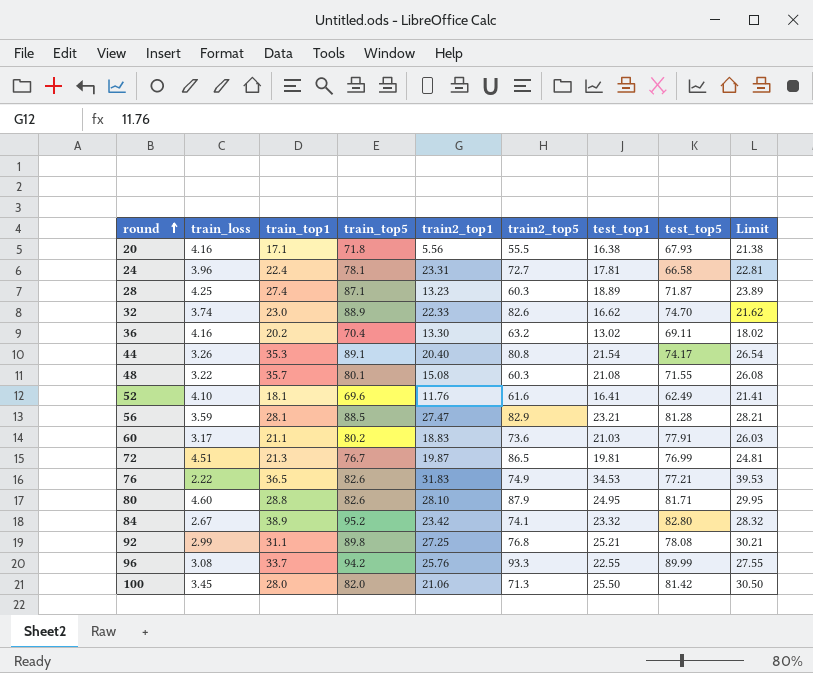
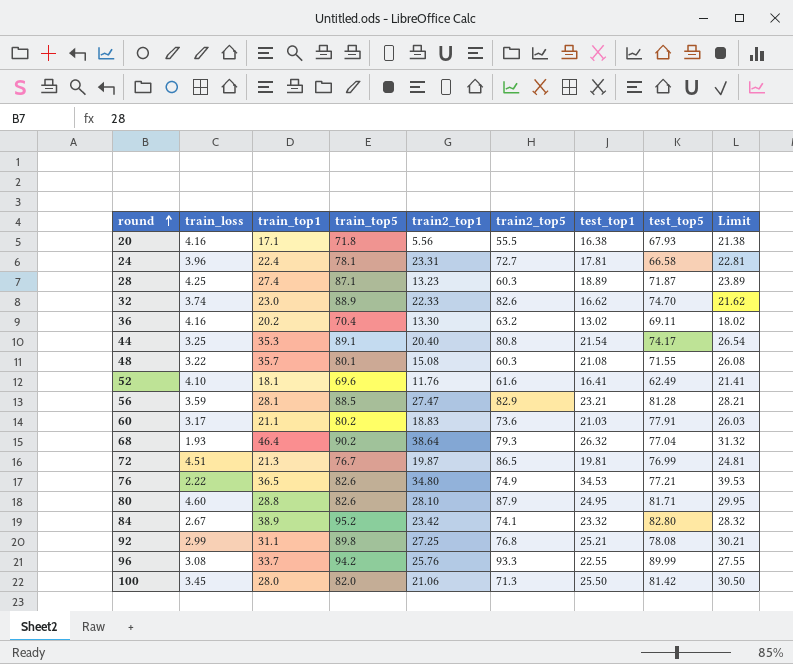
44 | train_loss: 3.26 -> 3.25
row 68: none -> 1.93 | 46.4 | 90.2 | 38.64 | 79.3 | 26.32 | 77.04 | 31.32
76 | train2_top1: 31.83 -> 34.80

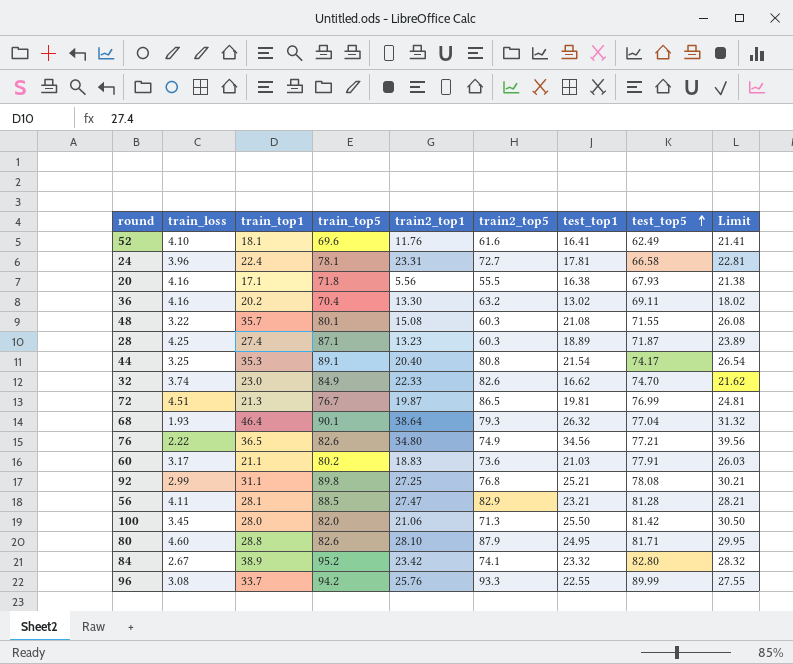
row order: round ascending -> test_top5 ascending
32 | train_top5: 88.9 -> 84.9
68 | train_top5: 90.2 -> 90.1
76 | test_top1: 34.53 -> 34.56
76 | Limit: 39.53 -> 39.56
56 | train_loss: 3.59 -> 4.11

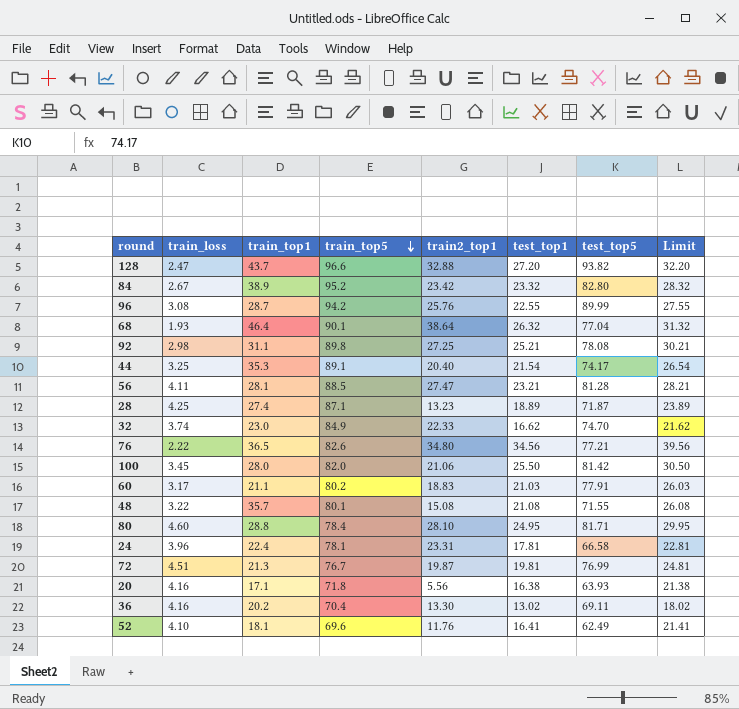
row order: test_top5 ascending -> train_top5 descending
column train2_top5 | position: 6 -> none
row 128: none -> 2.47 | 43.7 | 96.6 | 32.88 | 27.20 | 93.82 | 32.20
96 | train_top1: 33.7 -> 28.7
92 | train_loss: 2.99 -> 2.98
80 | train_top5: 82.6 -> 78.4
20 | test_top5: 67.93 -> 63.93

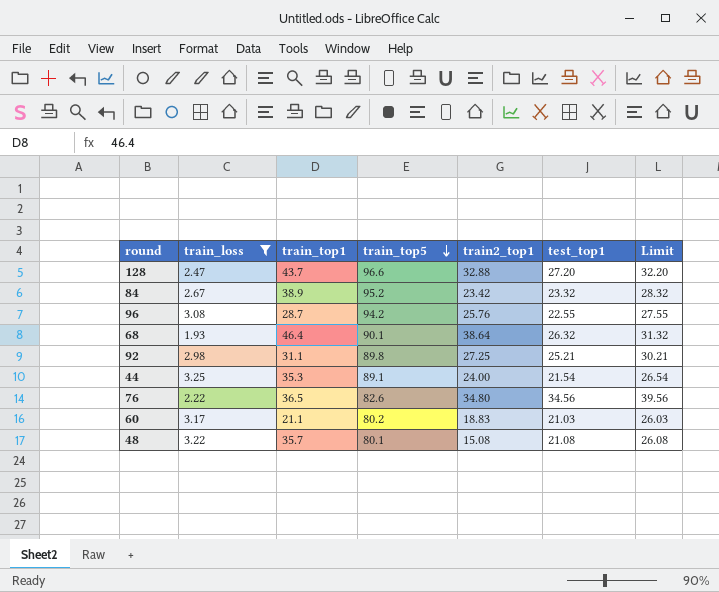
filter: none -> train_loss <= 3.25
column test_top5 | position: 7 -> none
44 | train2_top1: 20.40 -> 24.00

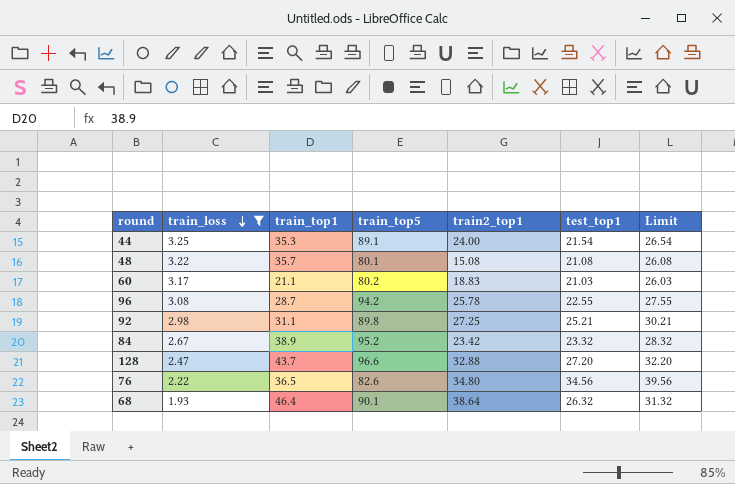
row order: train_top5 descending -> train_loss descending
96 | train2_top1: 25.76 -> 25.78

